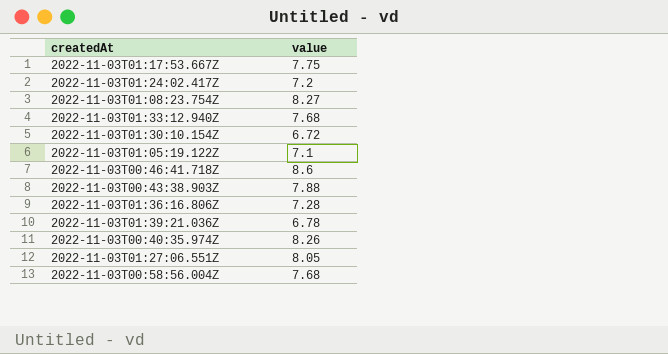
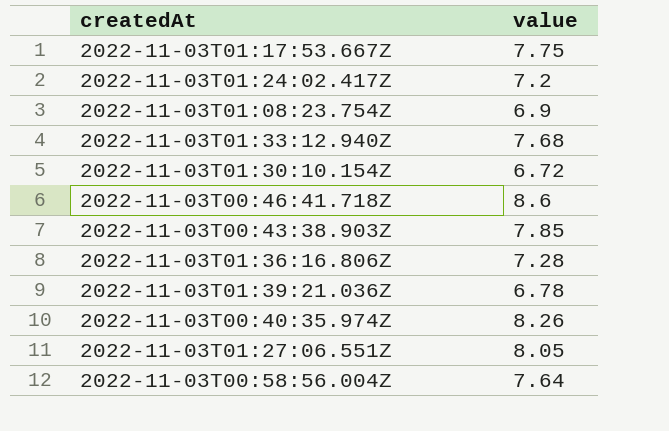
row 2022-11-03T01:05:19.122Z: 7.1 -> none
2022-11-03T01:08:23.754Z | value: 8.27 -> 6.9
2022-11-03T00:43:38.903Z | value: 7.88 -> 7.85
2022-11-03T00:58:56.004Z | value: 7.68 -> 7.64

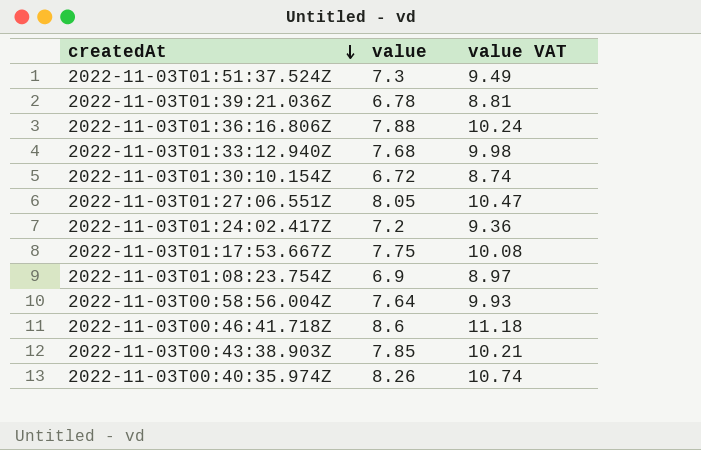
row order: none -> createdAt descending
column value VAT | formula: none -> [value] * 1.3
row 2022-11-03T01:51:37.524Z: none -> 7.3 | 9.49
2022-11-03T01:36:16.806Z | value: 7.28 -> 7.88

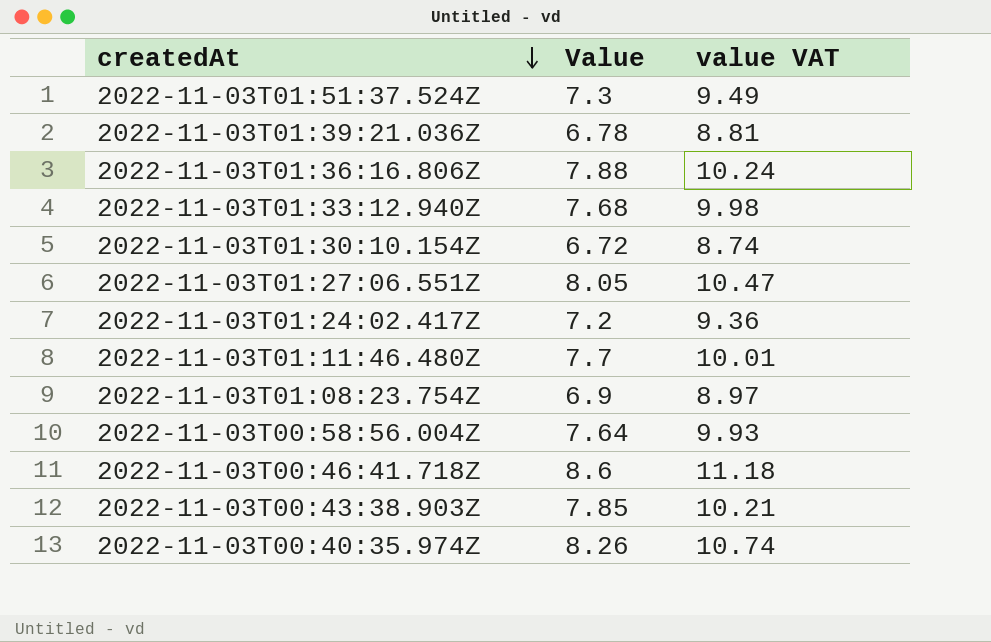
column name: value -> Value
row 2022-11-03T01:17:53.667Z: 7.75 | 10.08 -> none
row 2022-11-03T01:11:46.480Z: none -> 7.7 | 10.01

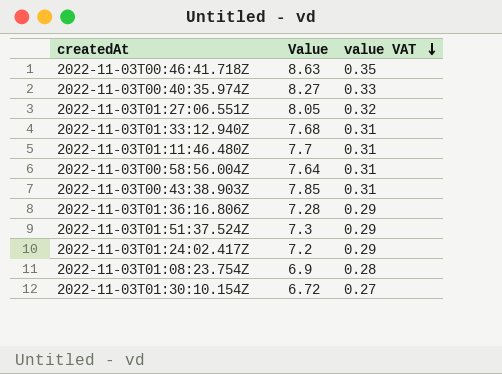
row order: createdAt descending -> value VAT descending
column value VAT | formula: [Value] * 1.3 -> [Value] * 0.04
row 2022-11-03T01:39:21.036Z: 6.78 | 8.81 -> none
2022-11-03T00:46:41.718Z | Value: 8.6 -> 8.63
2022-11-03T00:40:35.974Z | Value: 8.26 -> 8.27
2022-11-03T01:36:16.806Z | Value: 7.88 -> 7.28

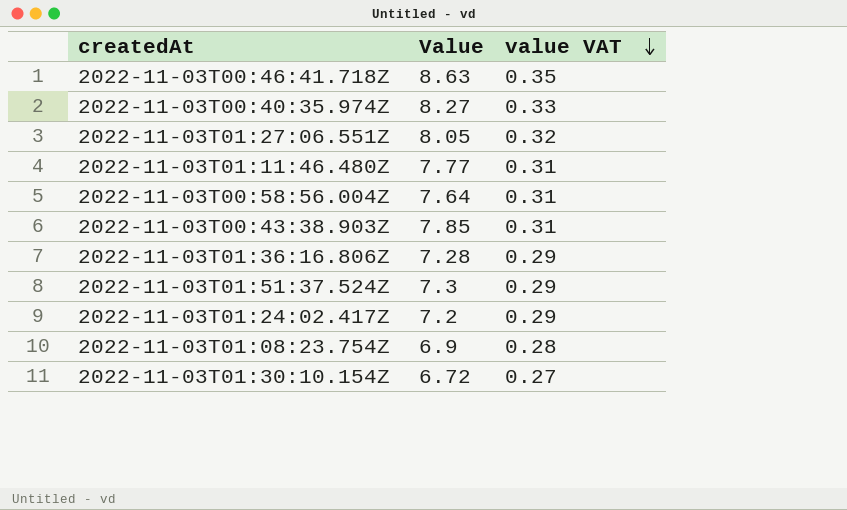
row 2022-11-03T01:33:12.940Z: 7.68 | 0.31 -> none
2022-11-03T01:11:46.480Z | Value: 7.7 -> 7.77

